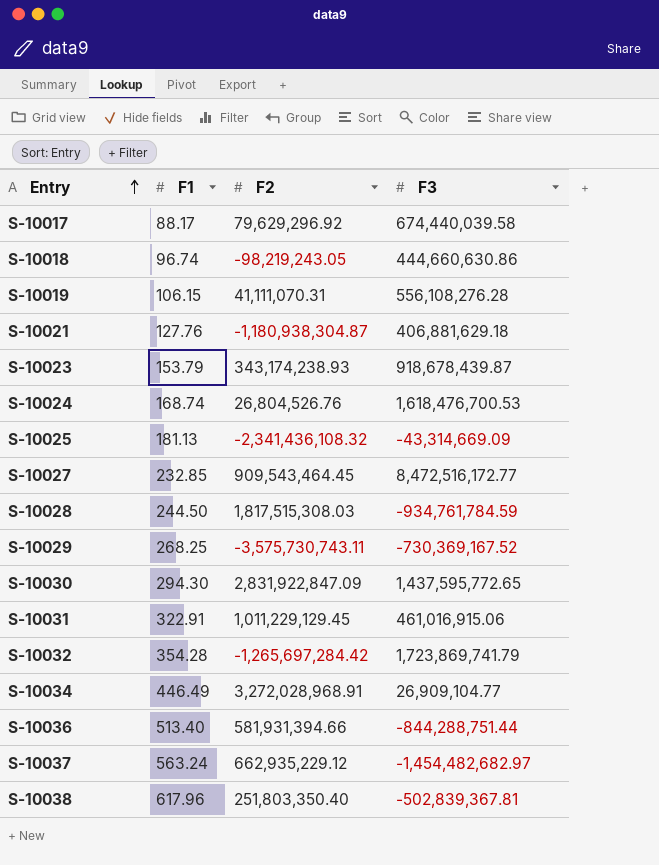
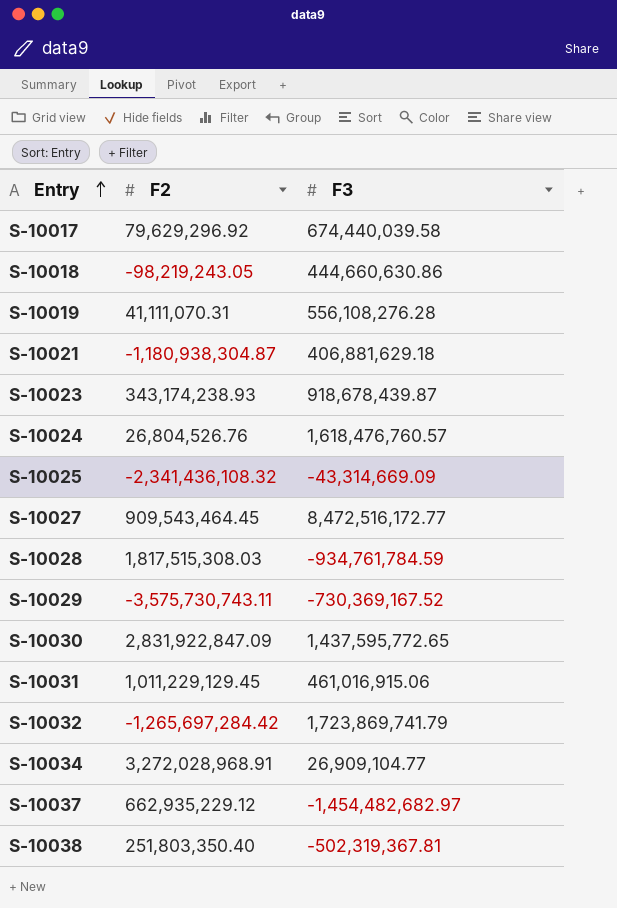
column F1 | position: 2 -> none
row S-10036: 513.40 | 581,931,394.66 | -844,288,751.44 -> none
S-10024 | F3: 1,618,476,700.53 -> 1,618,476,760.57
S-10038 | F3: -502,839,367.81 -> -502,319,367.81

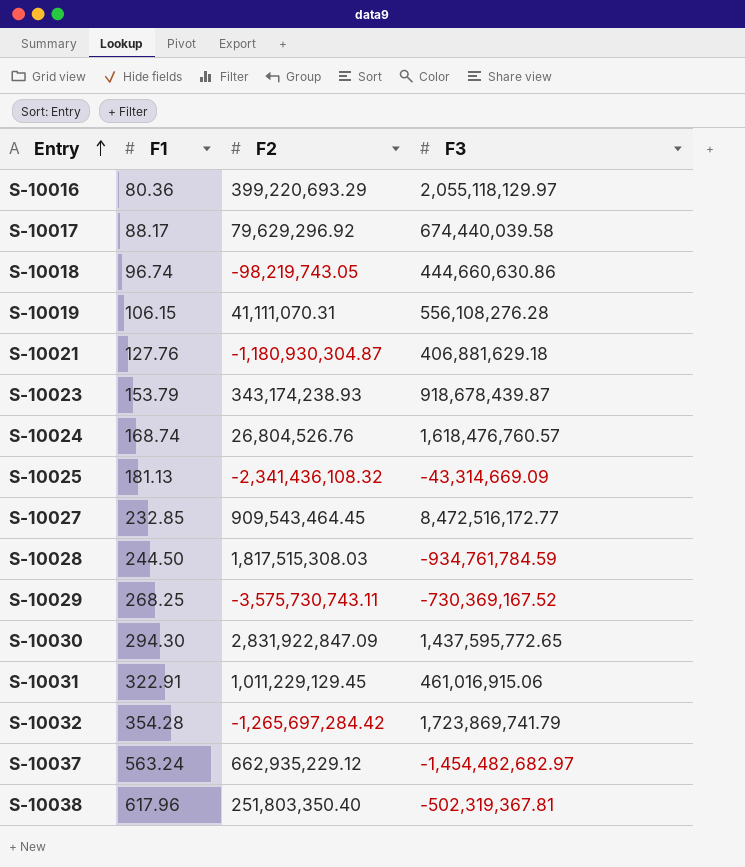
column F1 | position: none -> 2
row S-10034: 3,272,028,968.91 | 26,909,104.77 -> none
row S-10016: none -> 80.36 | 399,220,693.29 | 2,055,118,129.97
S-10018 | F2: -98,219,243.05 -> -98,219,743.05
S-10021 | F2: -1,180,938,304.87 -> -1,180,930,304.87

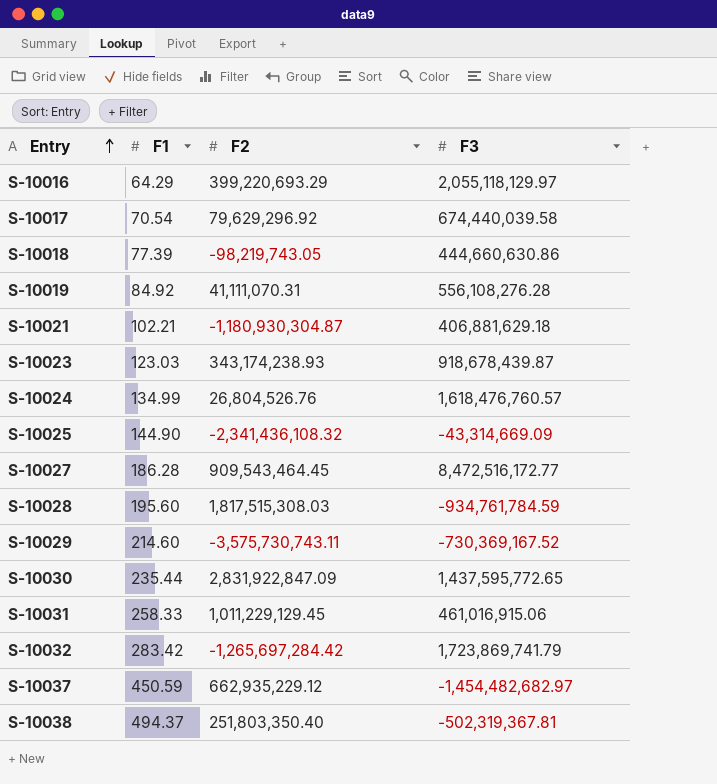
S-10016 | F1: 80.36 -> 64.29
S-10017 | F1: 88.17 -> 70.54
S-10018 | F1: 96.74 -> 77.39
S-10019 | F1: 106.15 -> 84.92
S-10021 | F1: 127.76 -> 102.21
S-10023 | F1: 153.79 -> 123.03
S-10024 | F1: 168.74 -> 134.99
S-10025 | F1: 181.13 -> 144.90
S-10027 | F1: 232.85 -> 186.28
S-10028 | F1: 244.50 -> 195.60
S-10029 | F1: 268.25 -> 214.60
S-10030 | F1: 294.30 -> 235.44
S-10031 | F1: 322.91 -> 258.33
S-10032 | F1: 354.28 -> 283.42
S-10037 | F1: 563.24 -> 450.59
S-10038 | F1: 617.96 -> 494.37

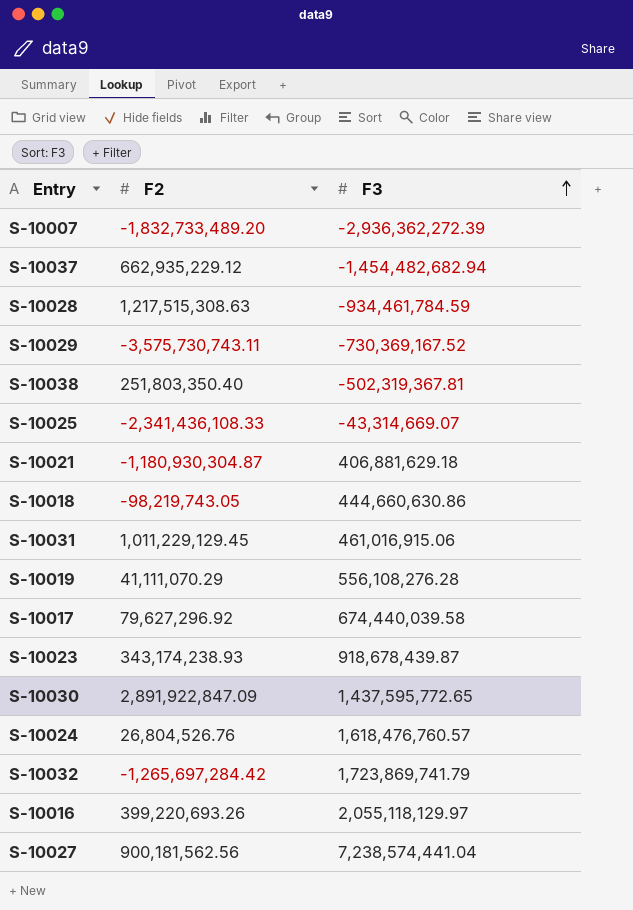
row order: Entry ascending -> F3 ascending
column F1 | position: 2 -> none
row S-10007: none -> -1,832,733,489.20 | -2,936,362,272.39
S-10037 | F3: -1,454,482,682.97 -> -1,454,482,682.94
S-10028 | F2: 1,817,515,308.03 -> 1,217,515,308.63
S-10028 | F3: -934,761,784.59 -> -934,461,784.59
S-10025 | F2: -2,341,436,108.32 -> -2,341,436,108.33
S-10025 | F3: -43,314,669.09 -> -43,314,669.07
S-10019 | F2: 41,111,070.31 -> 41,111,070.29
S-10017 | F2: 79,629,296.92 -> 79,627,296.92
S-10030 | F2: 2,831,922,847.09 -> 2,891,922,847.09
S-10016 | F2: 399,220,693.29 -> 399,220,693.26
S-10027 | F2: 909,543,464.45 -> 900,181,562.56
S-10027 | F3: 8,472,516,172.77 -> 7,238,574,441.04

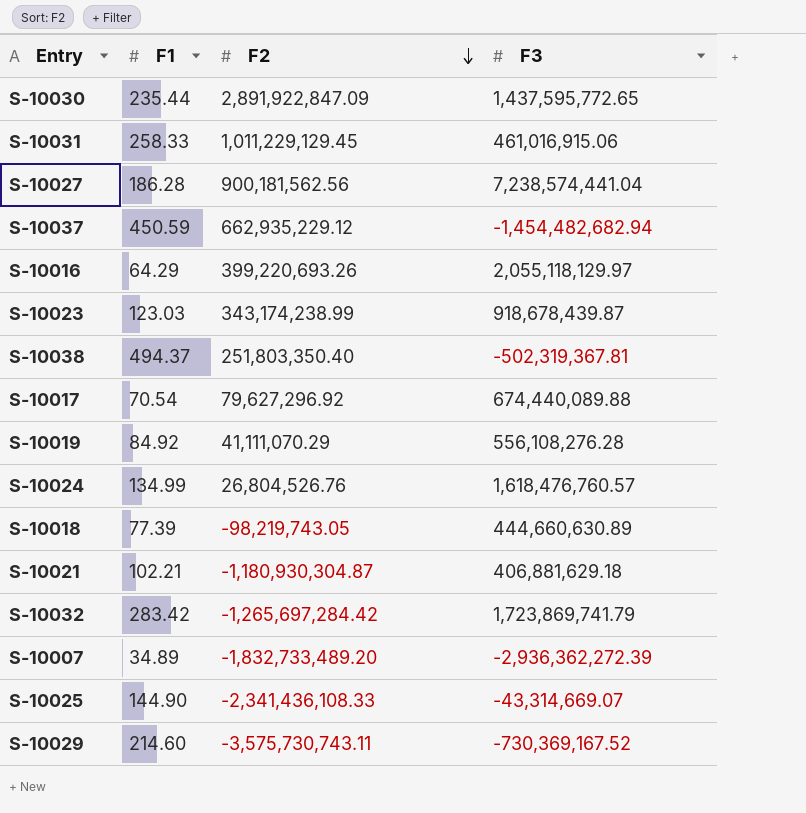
row order: F3 ascending -> F2 descending
column F1 | position: none -> 2
row S-10028: 1,217,515,308.63 | -934,461,784.59 -> none
S-10023 | F2: 343,174,238.93 -> 343,174,238.99
S-10017 | F3: 674,440,039.58 -> 674,440,089.88
S-10018 | F3: 444,660,630.86 -> 444,660,630.89

